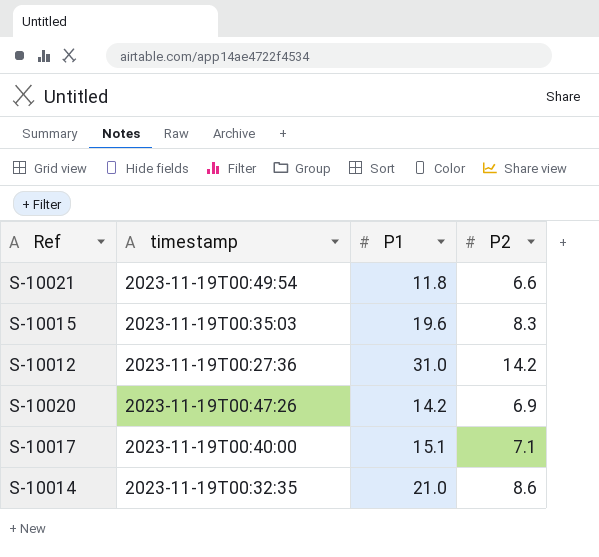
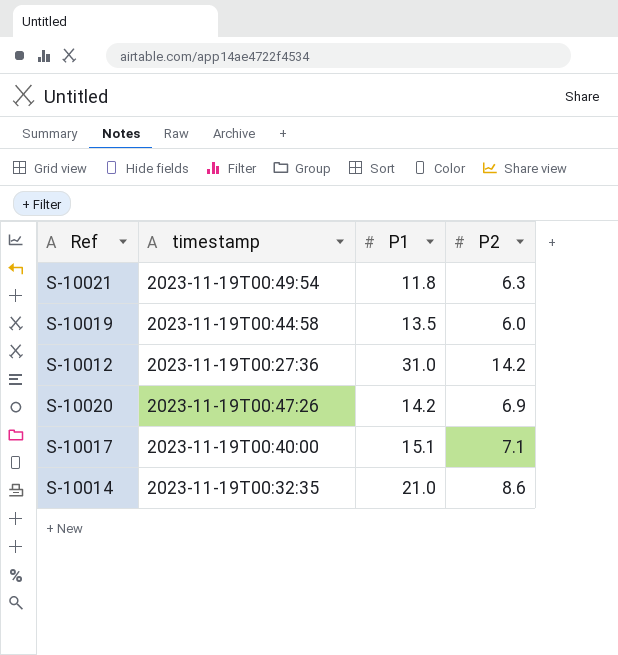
row S-10015: 2023-11-19T00:35:03 | 19.6 | 8.3 -> none
S-10021 | P2: 6.6 -> 6.3
row S-10019: none -> 2023-11-19T00:44:58 | 13.5 | 6.0

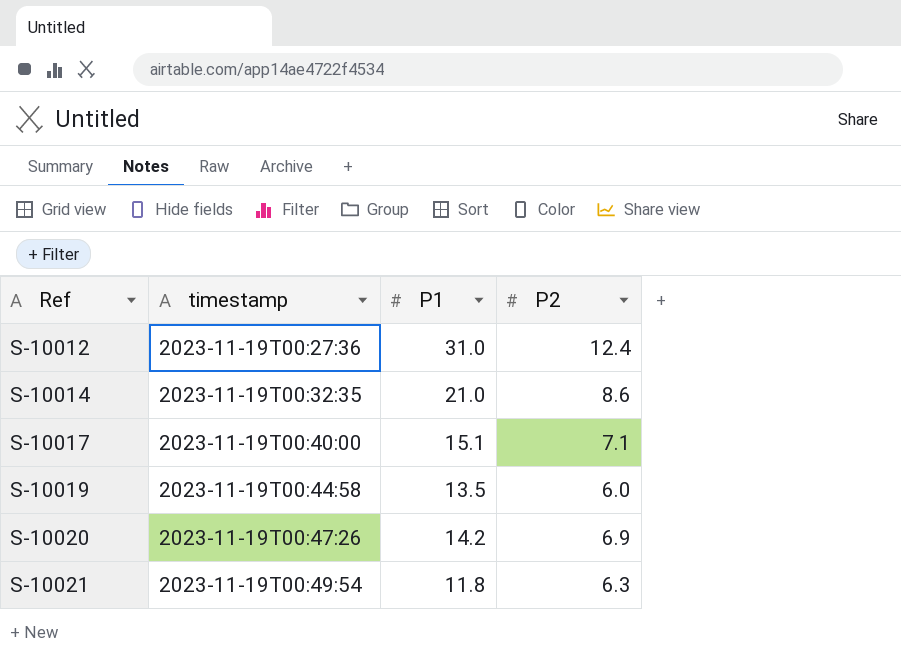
row order: none -> Ref ascending
S-10012 | P2: 14.2 -> 12.4

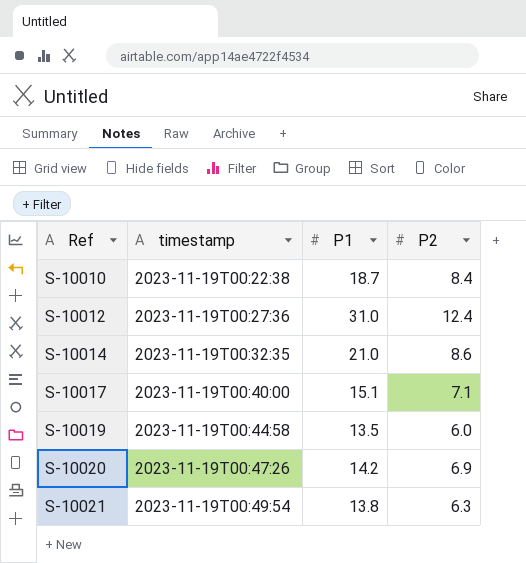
row S-10010: none -> 2023-11-19T00:22:38 | 18.7 | 8.4
S-10021 | P1: 11.8 -> 13.8

